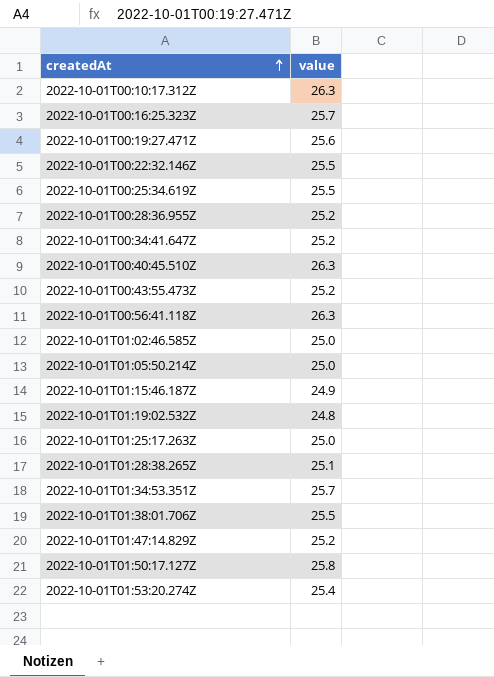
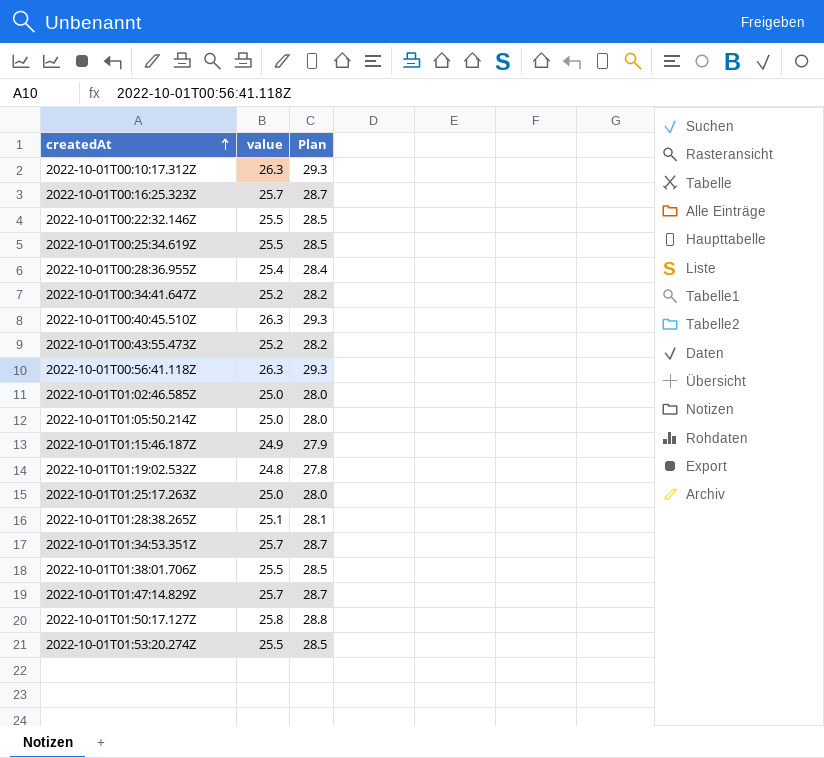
column Plan | formula: none -> [value] + 3
row 2022-10-01T00:19:27.471Z: 25.6 -> none
2022-10-01T00:28:36.955Z | value: 25.2 -> 25.4
2022-10-01T01:47:14.829Z | value: 25.2 -> 25.7
2022-10-01T01:53:20.274Z | value: 25.4 -> 25.5

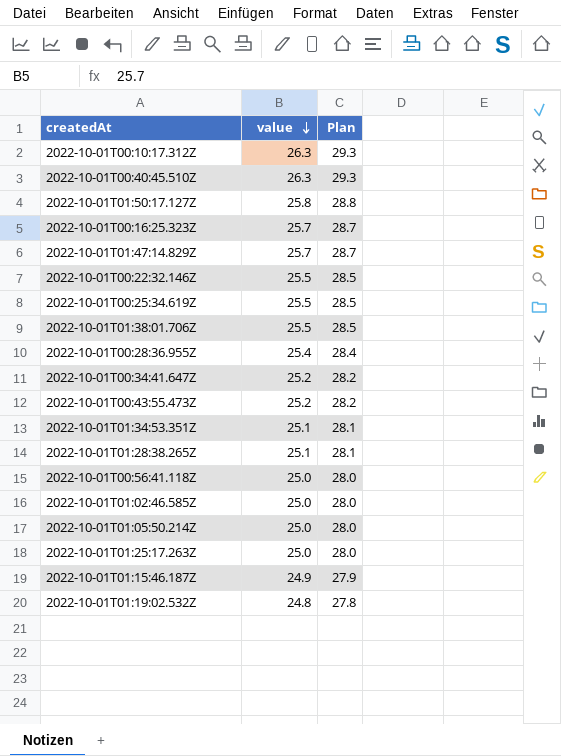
row order: createdAt ascending -> value descending
row 2022-10-01T01:53:20.274Z: 25.5 | 28.5 -> none
2022-10-01T01:34:53.351Z | value: 25.7 -> 25.1
2022-10-01T01:34:53.351Z | Plan: 28.7 -> 28.1
2022-10-01T00:56:41.118Z | value: 26.3 -> 25.0
2022-10-01T00:56:41.118Z | Plan: 29.3 -> 28.0

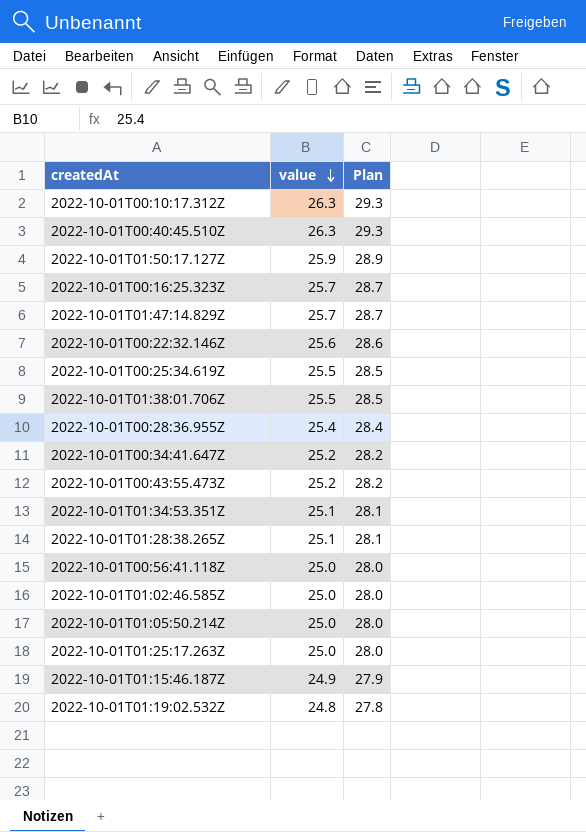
2022-10-01T01:50:17.127Z | value: 25.8 -> 25.9
2022-10-01T01:50:17.127Z | Plan: 28.8 -> 28.9
2022-10-01T00:22:32.146Z | value: 25.5 -> 25.6
2022-10-01T00:22:32.146Z | Plan: 28.5 -> 28.6

